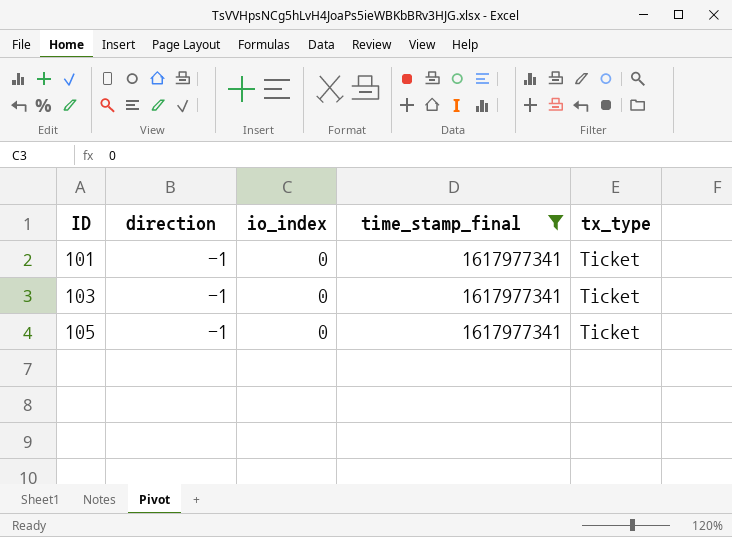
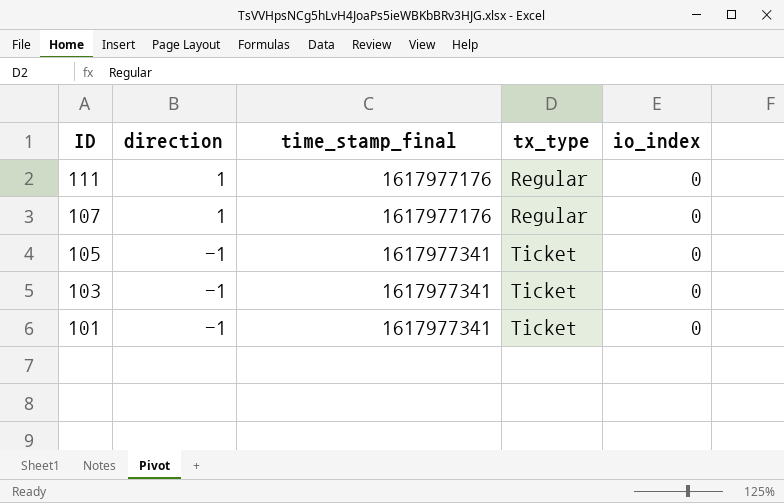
filter: time_stamp_final = 1617977341 -> none
row order: ID ascending -> ID descending
column io_index | position: 3 -> 5

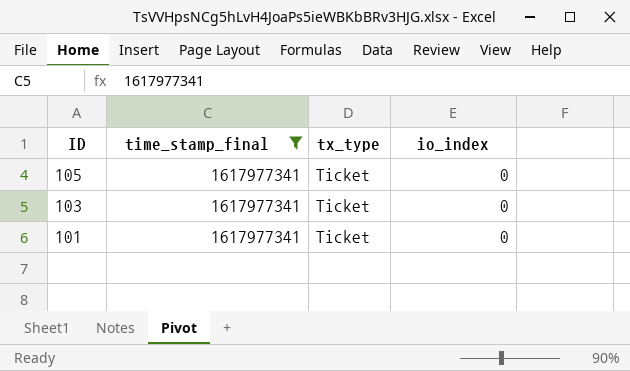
filter: none -> time_stamp_final = 1617977341
column direction | position: 2 -> none

